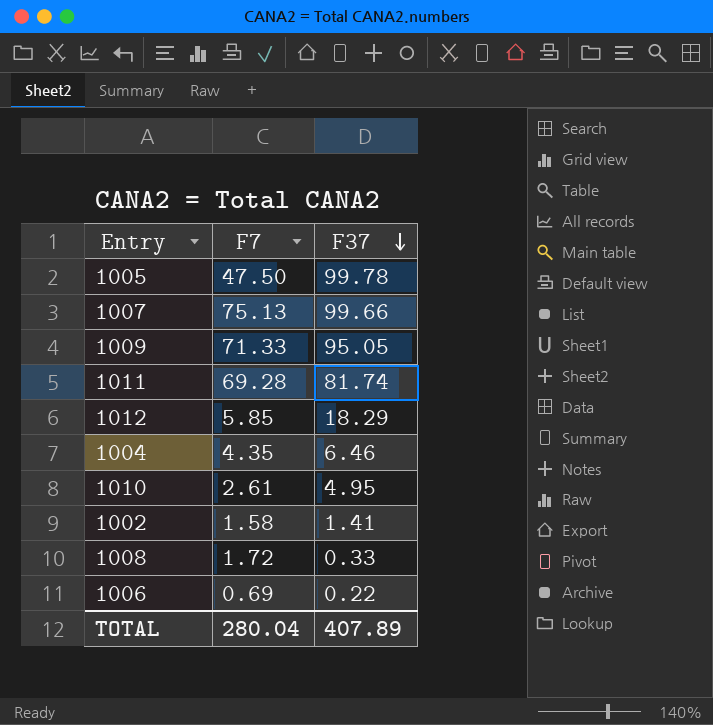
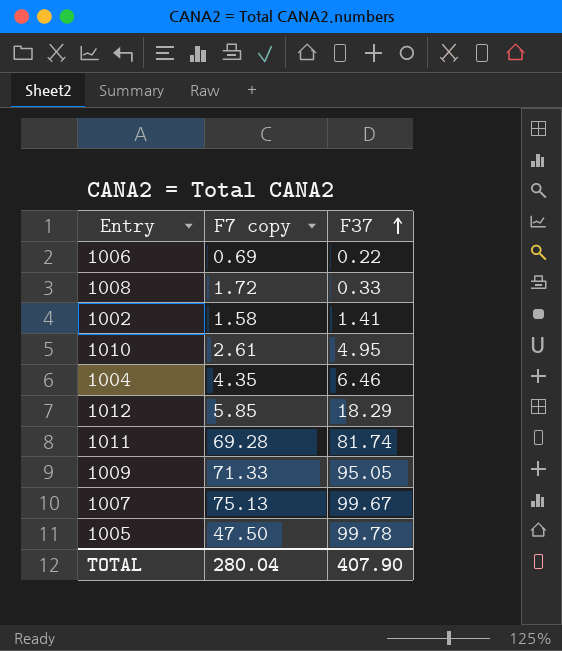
row order: F37 descending -> F37 ascending
column name: F7 -> F7 copy
1007 | F37: 99.66 -> 99.67
TOTAL | F37: 407.89 -> 407.90

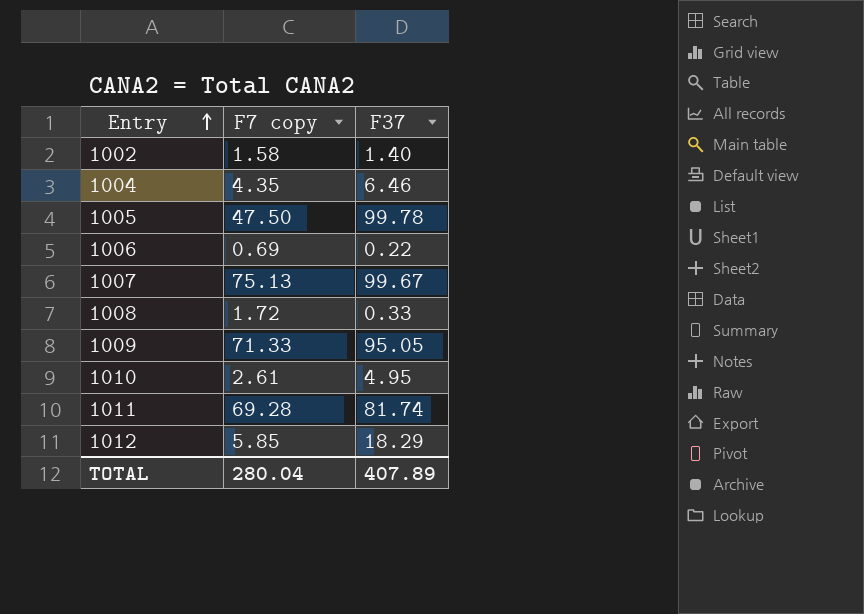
row order: F37 ascending -> Entry ascending
1002 | F37: 1.41 -> 1.40
TOTAL | F37: 407.90 -> 407.89

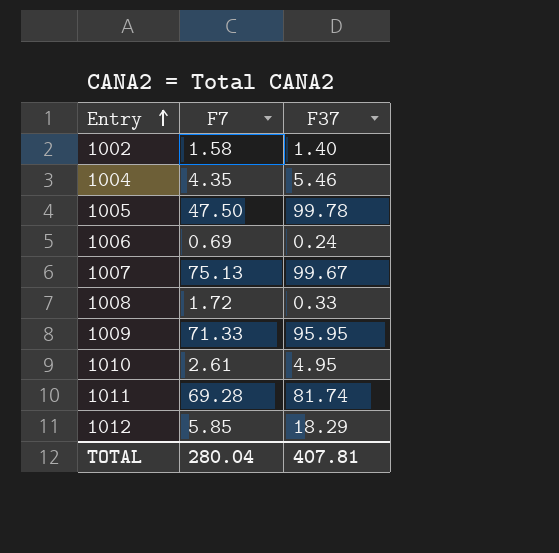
column name: F7 copy -> F7
1004 | F37: 6.46 -> 5.46
1006 | F37: 0.22 -> 0.24
1009 | F37: 95.05 -> 95.95
TOTAL | F37: 407.89 -> 407.81

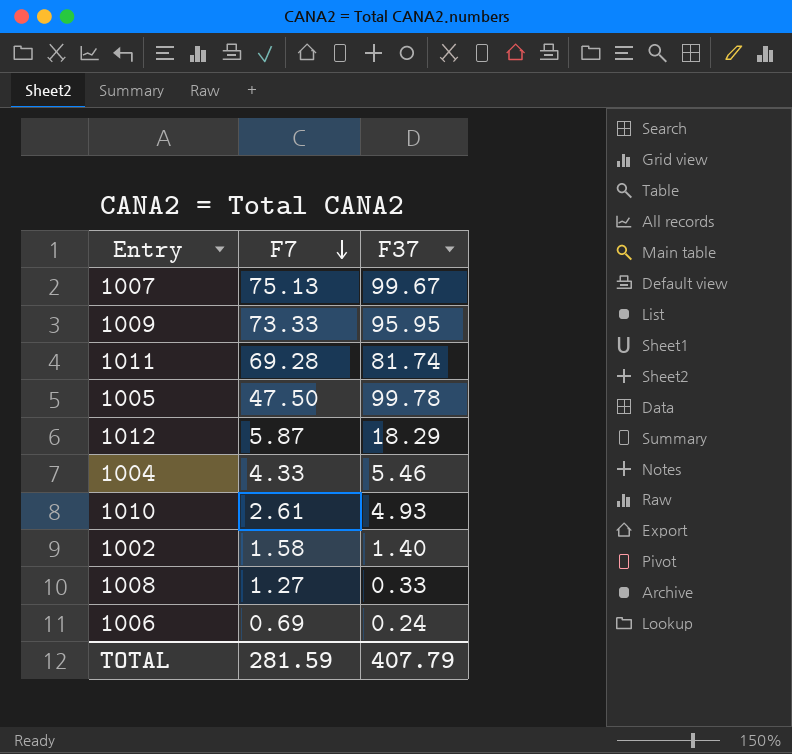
row order: Entry ascending -> F7 descending
1009 | F7: 71.33 -> 73.33
1012 | F7: 5.85 -> 5.87
1004 | F7: 4.35 -> 4.33
1010 | F37: 4.95 -> 4.93
1008 | F7: 1.72 -> 1.27
TOTAL | F7: 280.04 -> 281.59
TOTAL | F37: 407.81 -> 407.79

